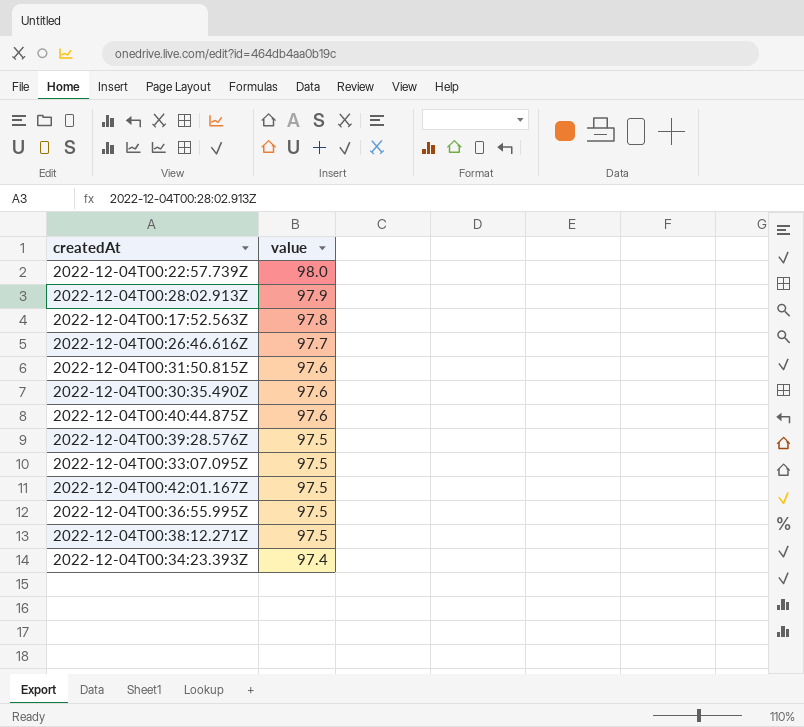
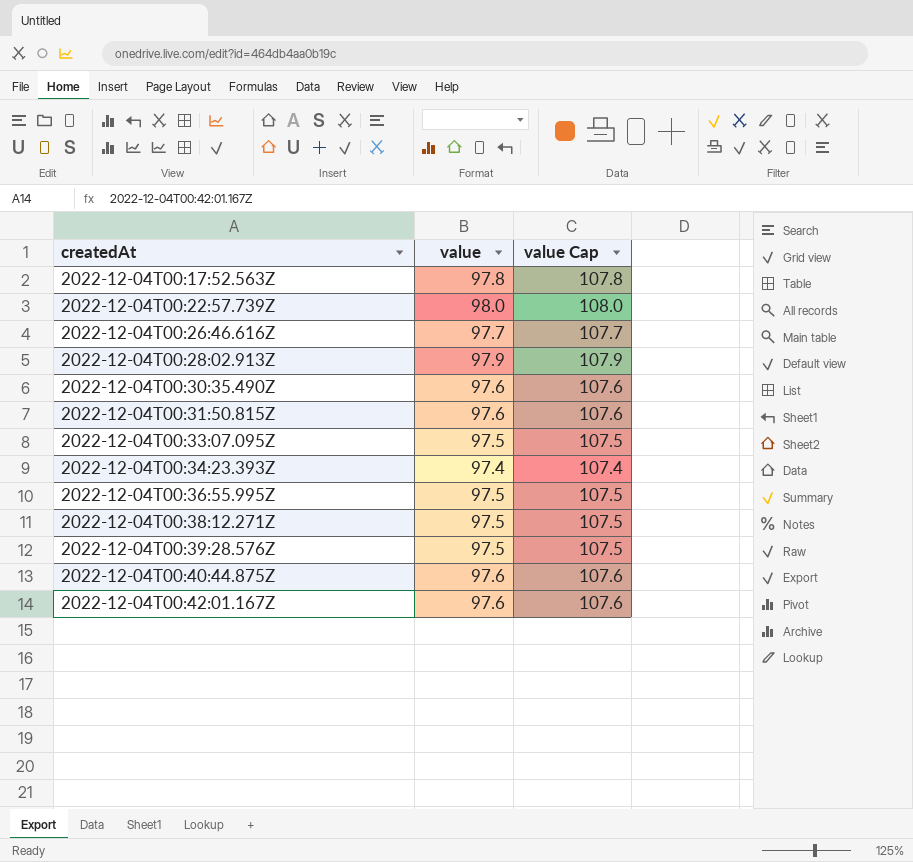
row order: value descending -> createdAt ascending
column value Cap | formula: none -> [value] + 10
2022-12-04T00:42:01.167Z | value: 97.5 -> 97.6

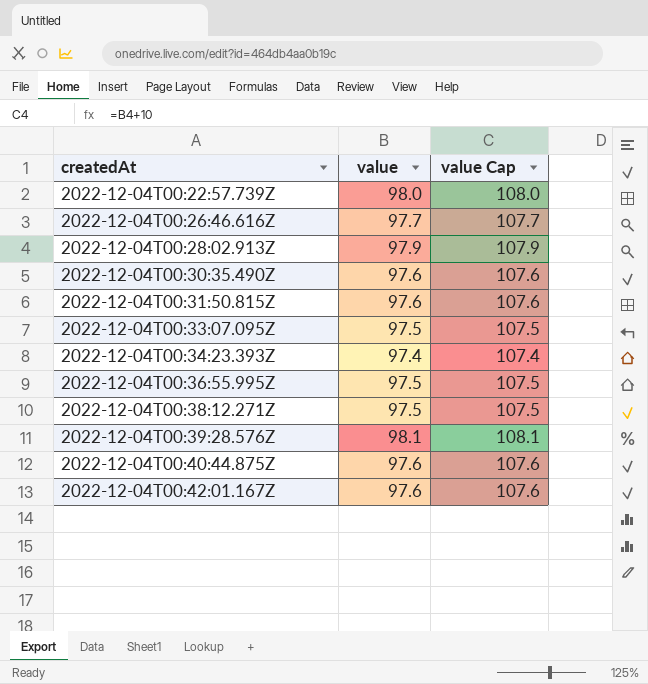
row 2022-12-04T00:17:52.563Z: 97.8 | 107.8 -> none
2022-12-04T00:39:28.576Z | value: 97.5 -> 98.1
2022-12-04T00:39:28.576Z | value Cap: 107.5 -> 108.1

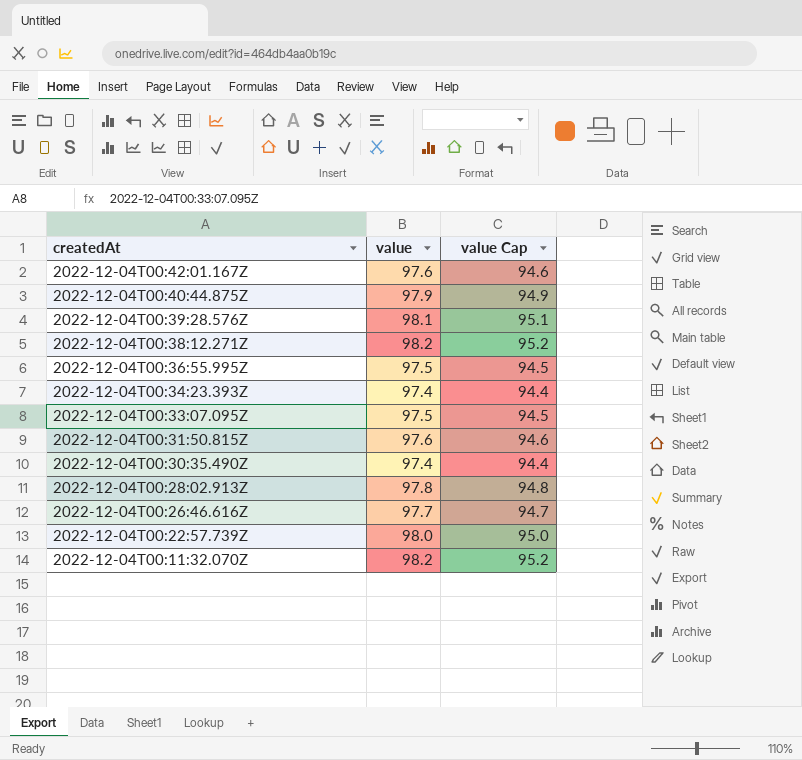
row order: createdAt ascending -> createdAt descending
column value Cap | formula: [value] + 10 -> [value] - 3
2022-12-04T00:40:44.875Z | value: 97.6 -> 97.9
2022-12-04T00:38:12.271Z | value: 97.5 -> 98.2
2022-12-04T00:30:35.490Z | value: 97.6 -> 97.4
2022-12-04T00:28:02.913Z | value: 97.9 -> 97.8
row 2022-12-04T00:11:32.070Z: none -> 98.2 | 95.2

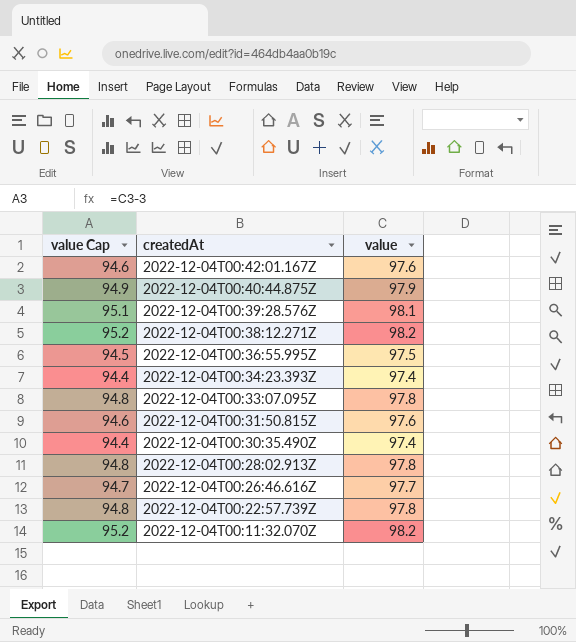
column value Cap | position: 3 -> 1
2022-12-04T00:33:07.095Z | value Cap: 94.5 -> 94.8
2022-12-04T00:33:07.095Z | value: 97.5 -> 97.8
2022-12-04T00:22:57.739Z | value Cap: 95.0 -> 94.8
2022-12-04T00:22:57.739Z | value: 98.0 -> 97.8

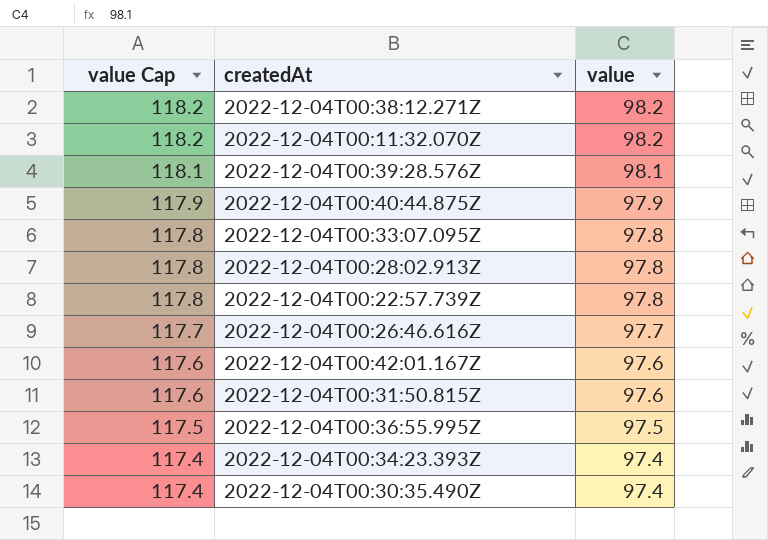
row order: createdAt descending -> value Cap descending
column value Cap | formula: [value] - 3 -> [value] + 20

